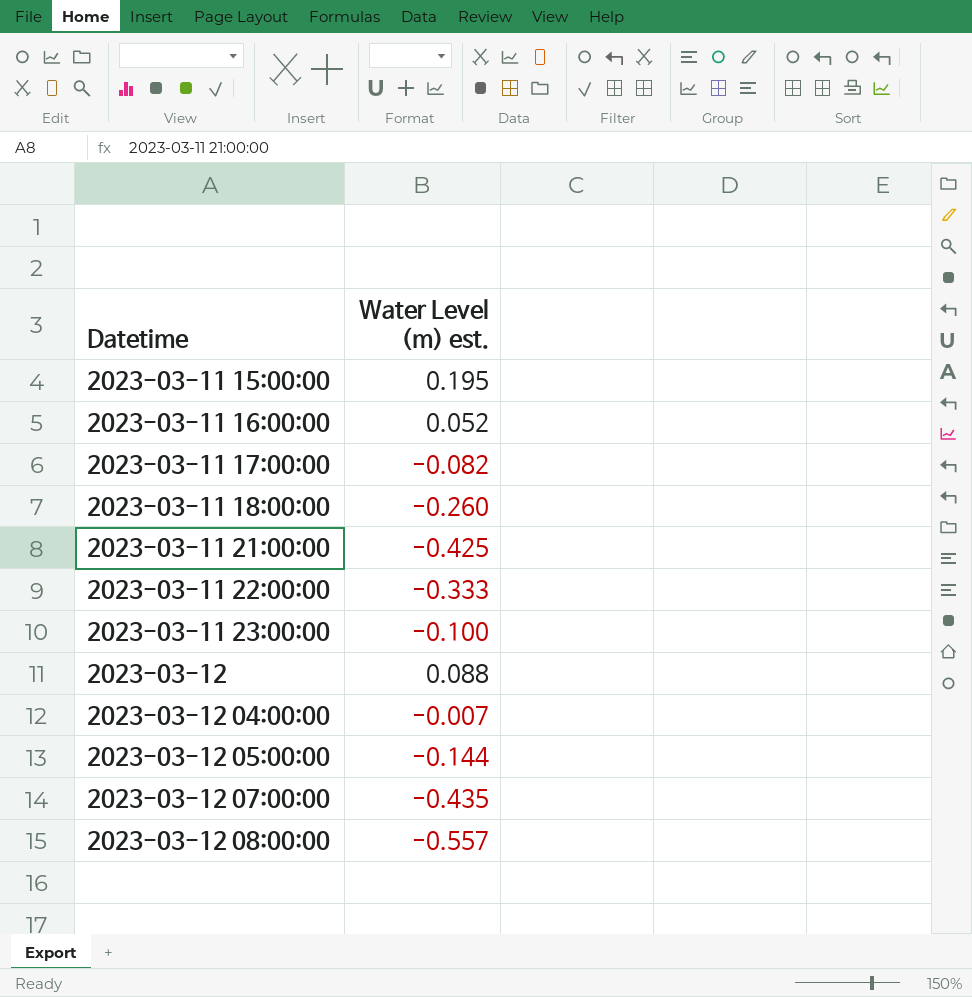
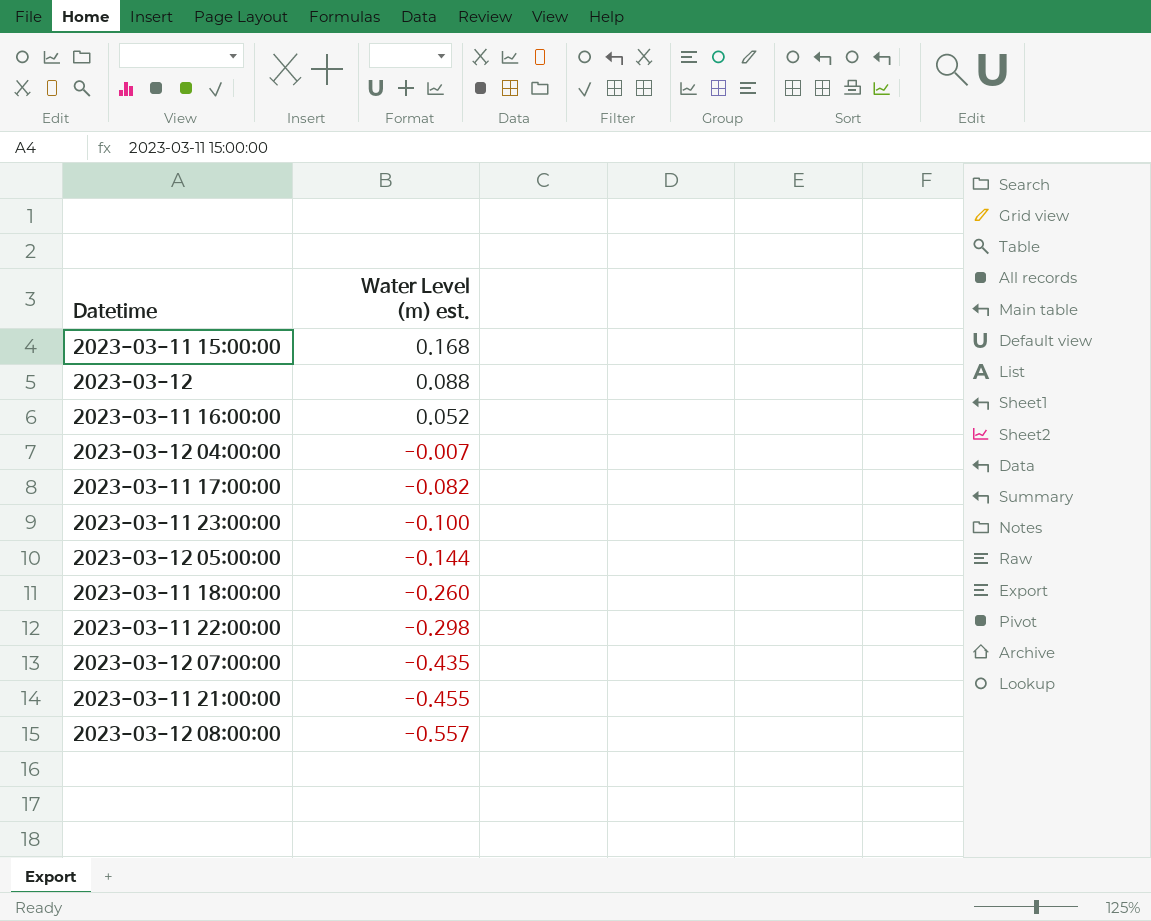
row order: Datetime ascending -> Water Level (m) est. descending
2023-03-11 15:00:00 | Water Level (m) est.: 0.195 -> 0.168
2023-03-11 22:00:00 | Water Level (m) est.: -0.333 -> -0.298
2023-03-11 21:00:00 | Water Level (m) est.: -0.425 -> -0.455

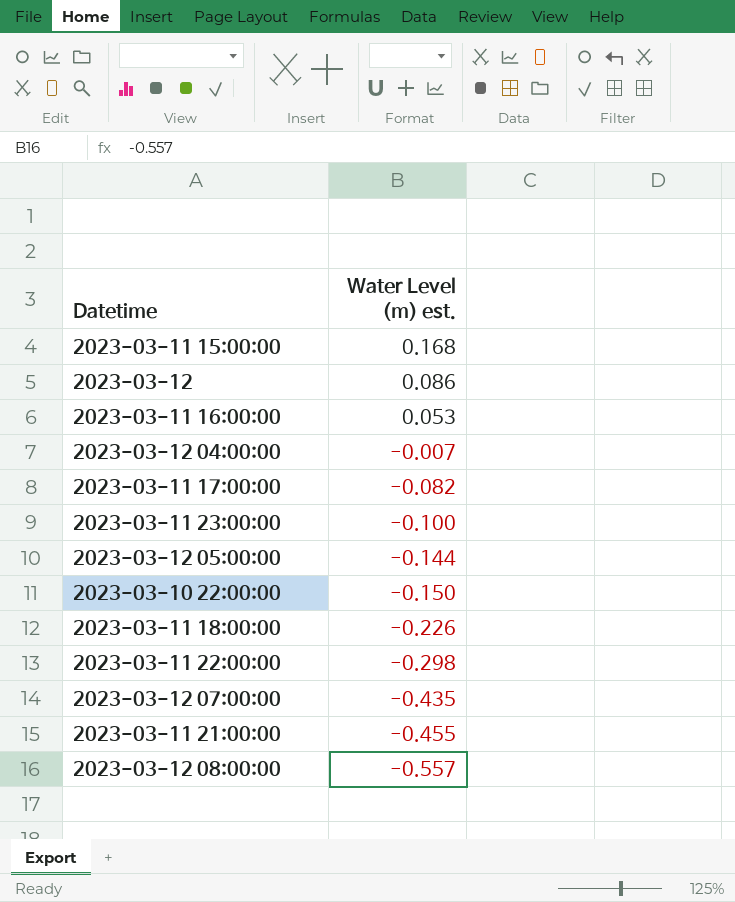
2023-03-12 | Water Level (m) est.: 0.088 -> 0.086
2023-03-11 16:00:00 | Water Level (m) est.: 0.052 -> 0.053
row 2023-03-10 22:00:00: none -> -0.150
2023-03-11 18:00:00 | Water Level (m) est.: -0.260 -> -0.226

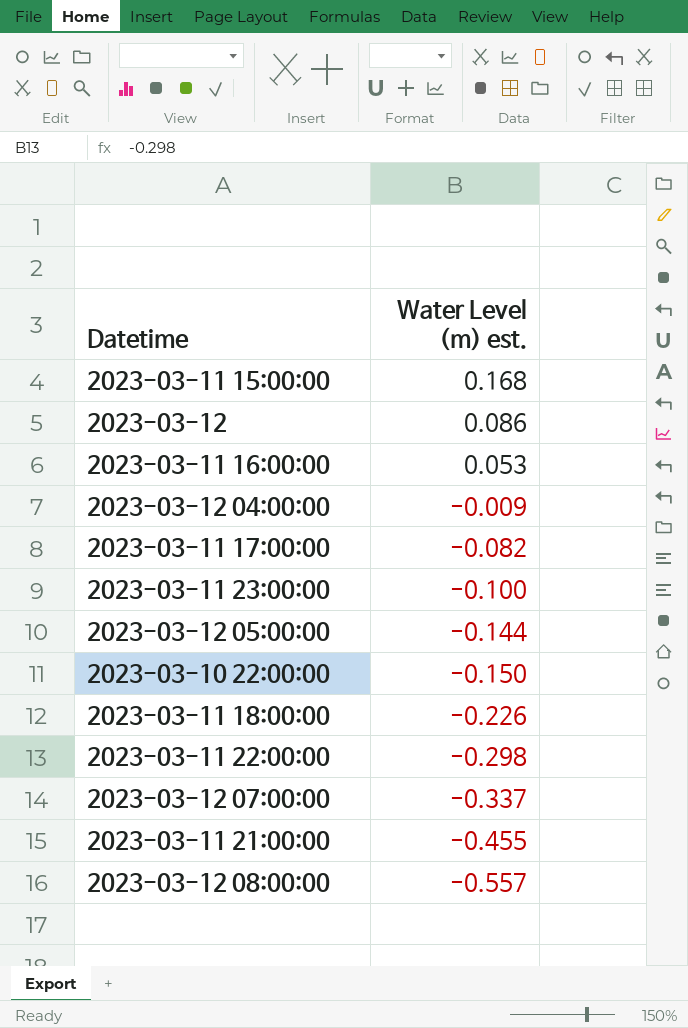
2023-03-12 04:00:00 | Water Level (m) est.: -0.007 -> -0.009
2023-03-12 07:00:00 | Water Level (m) est.: -0.435 -> -0.337

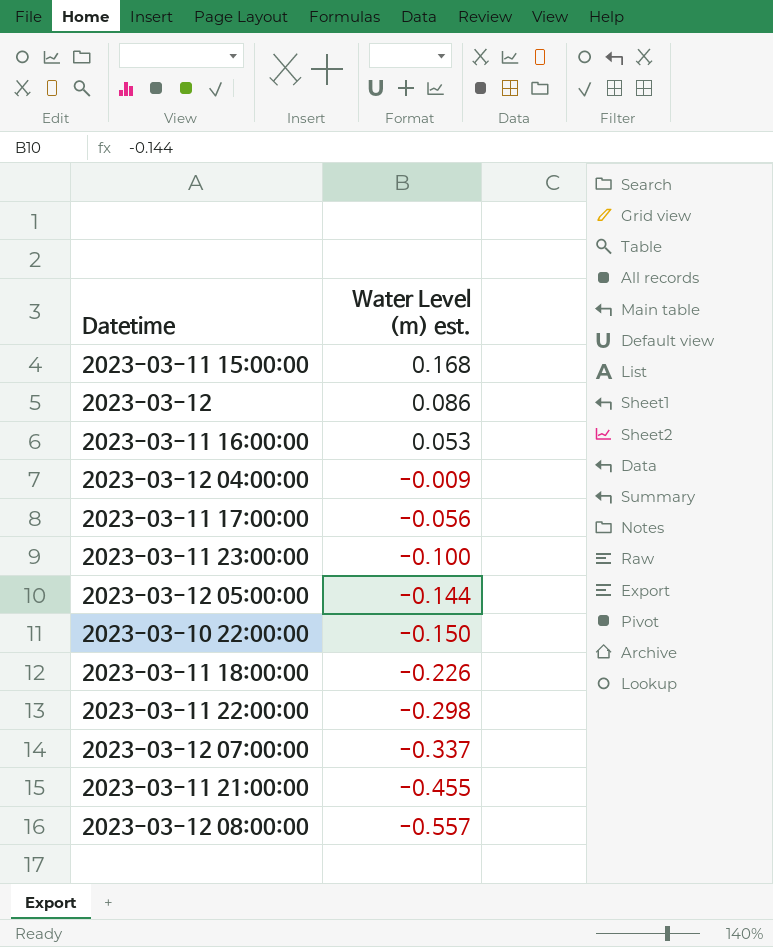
2023-03-11 17:00:00 | Water Level (m) est.: -0.082 -> -0.056

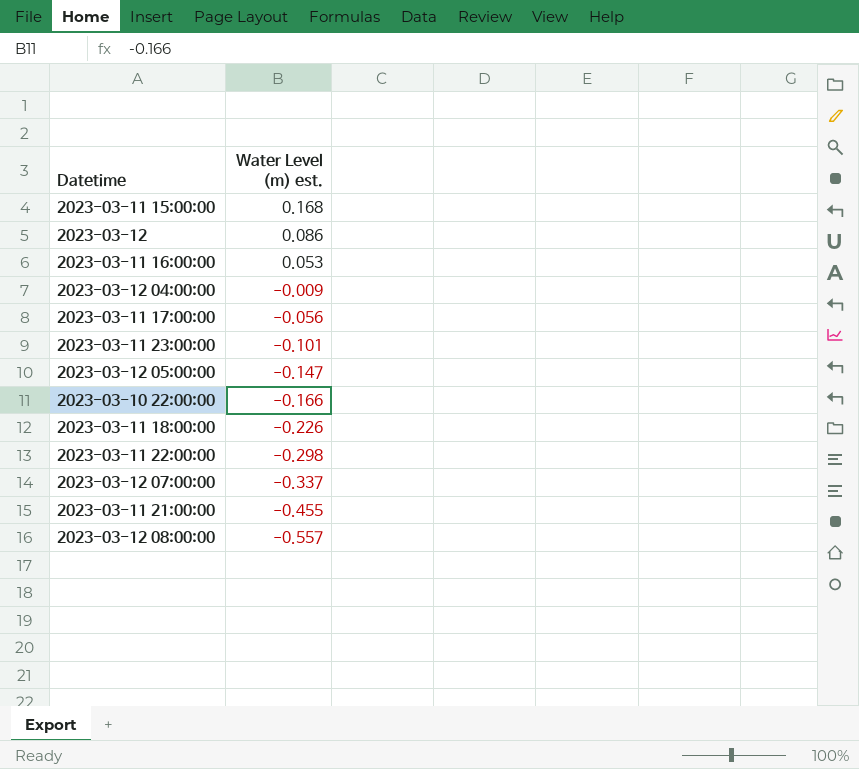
2023-03-11 23:00:00 | Water Level (m) est.: -0.100 -> -0.101
2023-03-12 05:00:00 | Water Level (m) est.: -0.144 -> -0.147
2023-03-10 22:00:00 | Water Level (m) est.: -0.150 -> -0.166

